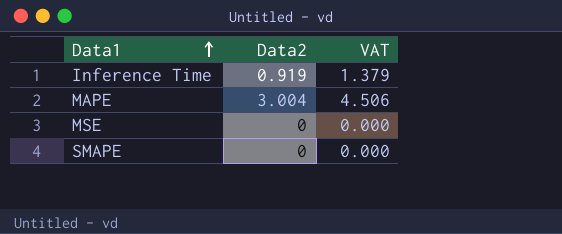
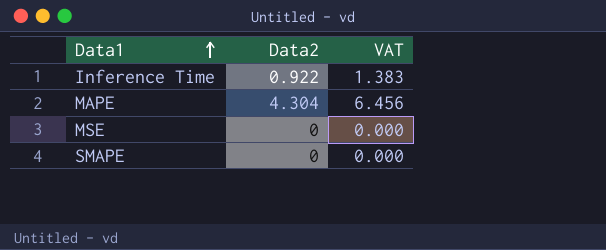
Inference Time | Data2: 0.919 -> 0.922
Inference Time | VAT: 1.379 -> 1.383
MAPE | Data2: 3.004 -> 4.304
MAPE | VAT: 4.506 -> 6.456

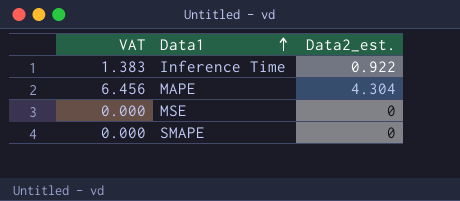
column VAT | position: 3 -> 1
column name: Data2 -> Data2_est.

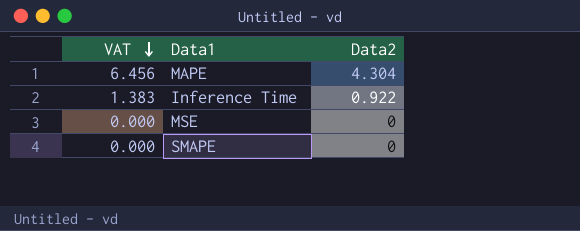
row order: Data1 ascending -> VAT descending
column name: Data2_est. -> Data2

